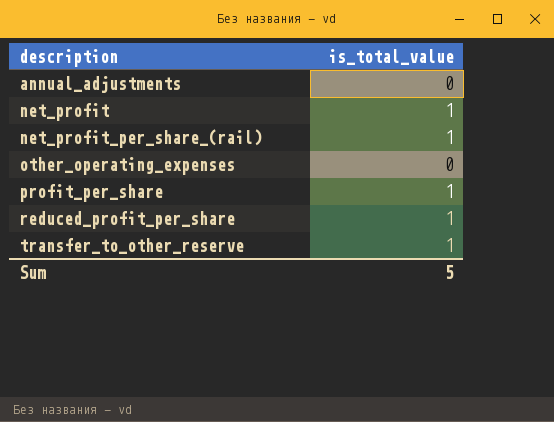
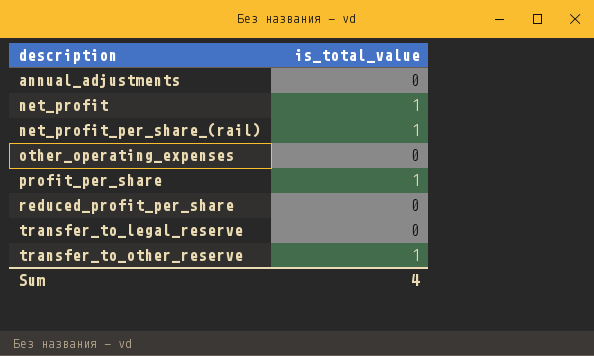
reduced_profit_per_share | is_total_value: 1 -> 0
row transfer_to_legal_reserve: none -> 0
Sum | is_total_value: 5 -> 4

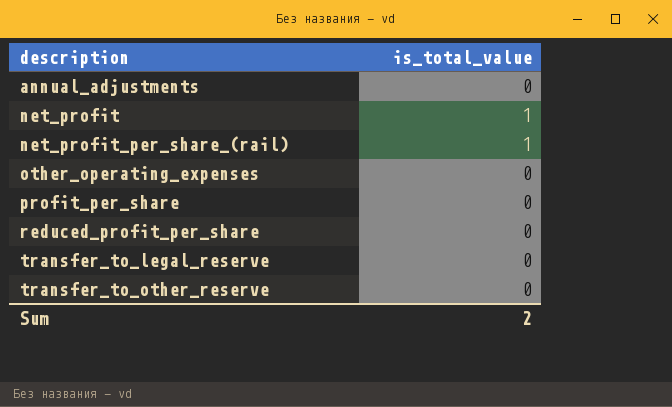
profit_per_share | is_total_value: 1 -> 0
transfer_to_other_reserve | is_total_value: 1 -> 0
Sum | is_total_value: 4 -> 2

